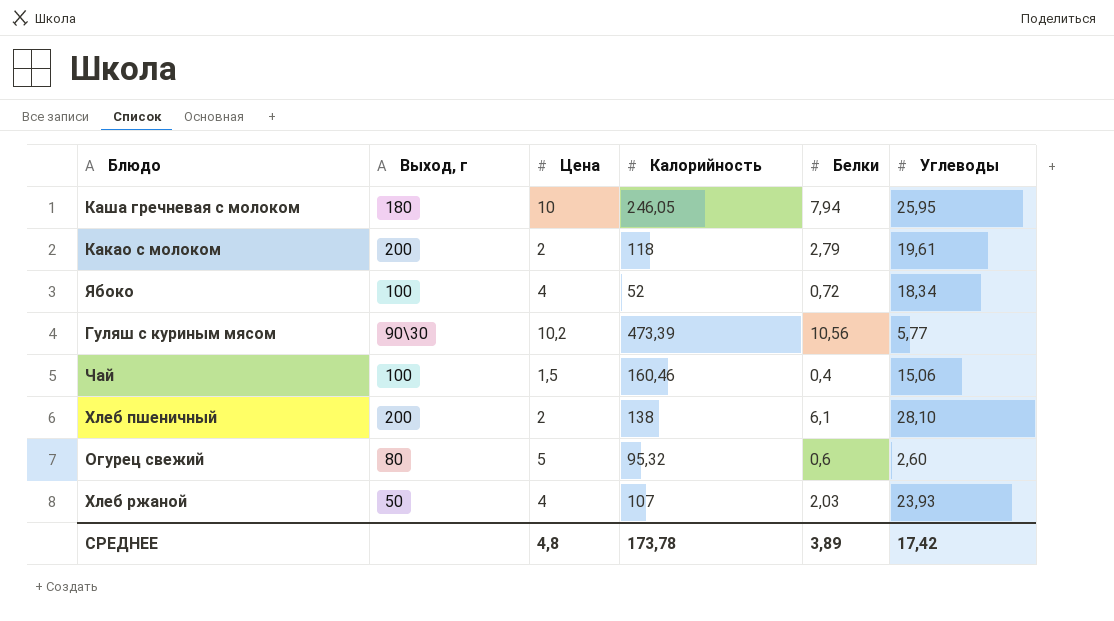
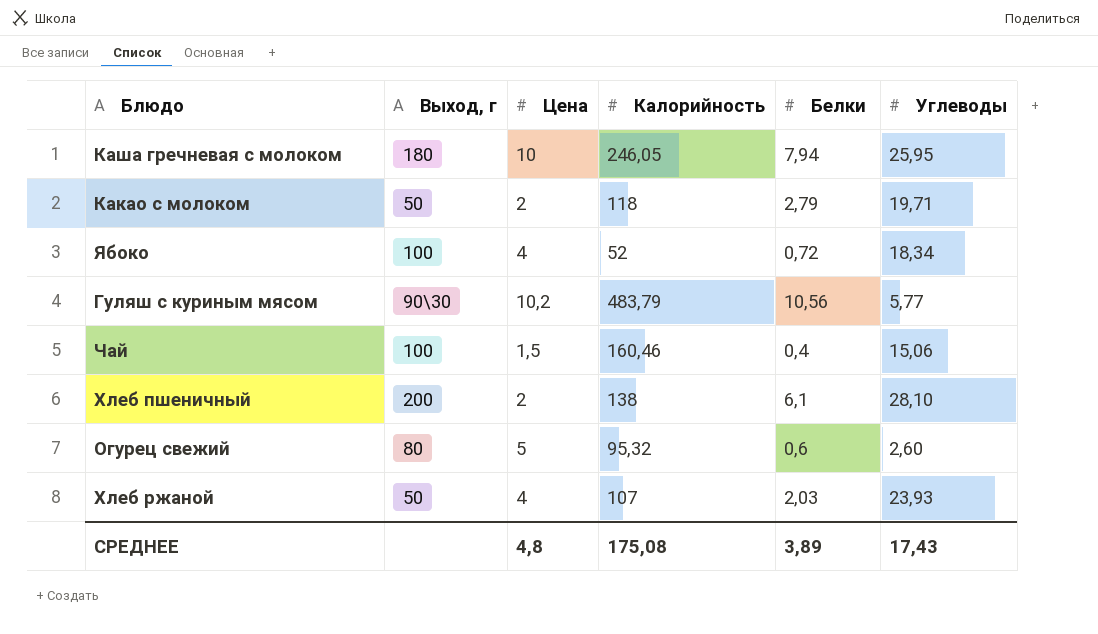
Какао с молоком | Выход, г: 200 -> 50
Какао с молоком | Углеводы: 19,61 -> 19,71
Гуляш с куриным мясом | Калорийность: 473,39 -> 483,79
СРЕДНЕЕ | Калорийность: 173,78 -> 175,08
СРЕДНЕЕ | Углеводы: 17,42 -> 17,43

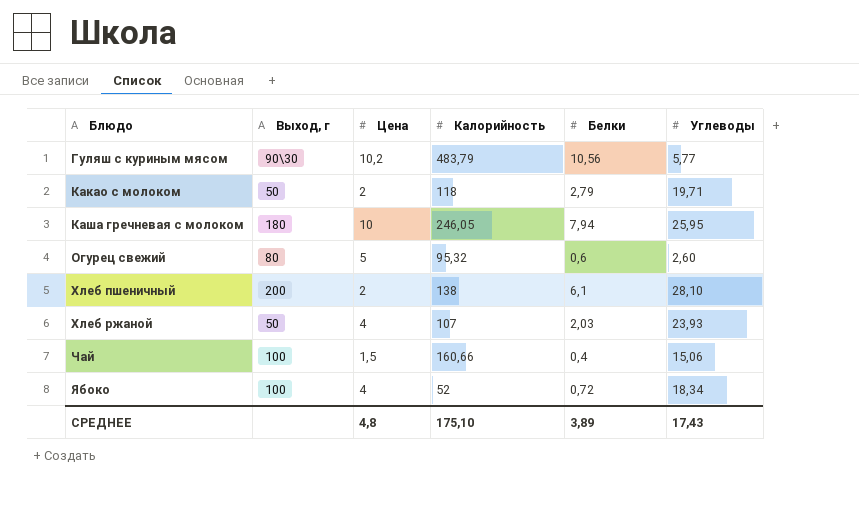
row order: none -> Блюдо ascending
Чай | Калорийность: 160,46 -> 160,66
СРЕДНЕЕ | Калорийность: 175,08 -> 175,10

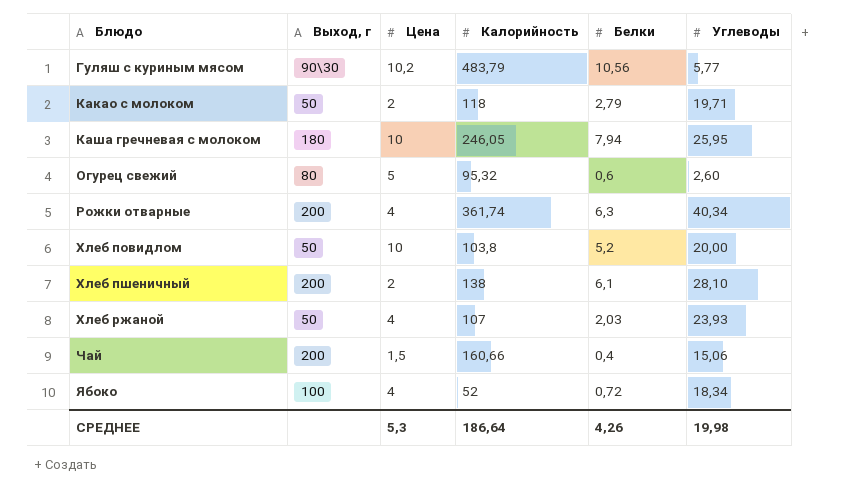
row Рожки отварные: none -> 200 | 4 | 361,74 | 6,3 | 40,34
row Хлеб повидлом: none -> 50 | 10 | 103,8 | 5,2 | 20,00
Чай | Выход, г: 100 -> 200
СРЕДНЕЕ | Цена: 4,8 -> 5,3
СРЕДНЕЕ | Калорийность: 175,10 -> 186,64
СРЕДНЕЕ | Белки: 3,89 -> 4,26
СРЕДНЕЕ | Углеводы: 17,43 -> 19,98

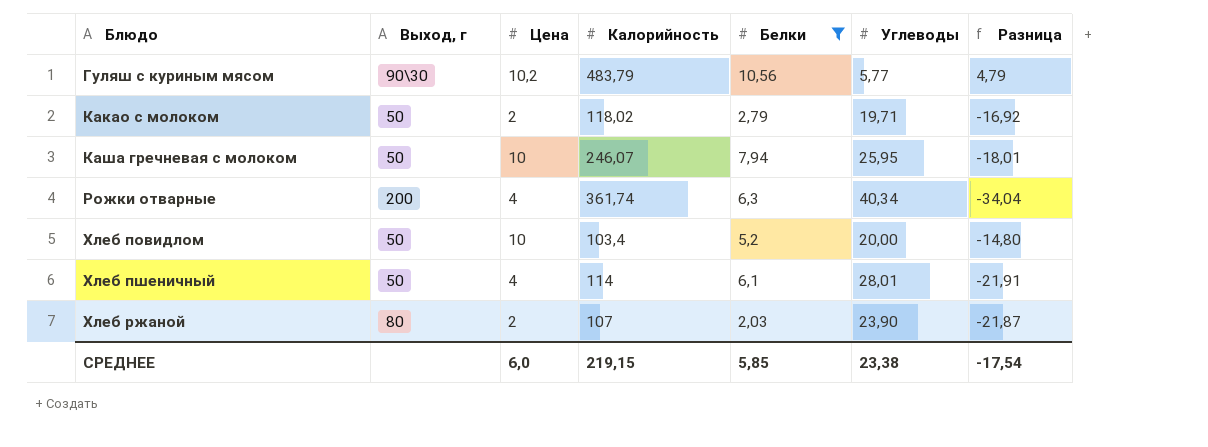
filter: none -> Белки >= 2,03
column Разница | formula: none -> [Белки] - [Углеводы]
Какао с молоком | Калорийность: 118 -> 118,02
Каша гречневая с молоком | Выход, г: 180 -> 50
Каша гречневая с молоком | Калорийность: 246,05 -> 246,07
Хлеб повидлом | Калорийность: 103,8 -> 103,4
Хлеб пшеничный | Выход, г: 200 -> 50
Хлеб пшеничный | Цена: 2 -> 4
Хлеб пшеничный | Калорийность: 138 -> 114
Хлеб пшеничный | Углеводы: 28,10 -> 28,01
Хлеб ржаной | Выход, г: 50 -> 80
Хлеб ржаной | Цена: 4 -> 2
Хлеб ржаной | Углеводы: 23,93 -> 23,90
СРЕДНЕЕ | Цена: 5,3 -> 6,0
СРЕДНЕЕ | Калорийность: 186,64 -> 219,15
СРЕДНЕЕ | Белки: 4,26 -> 5,85
СРЕДНЕЕ | Углеводы: 19,98 -> 23,38

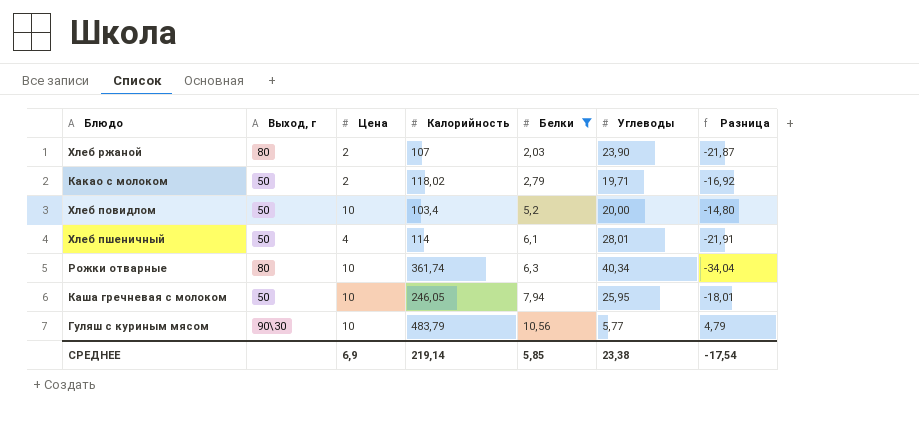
row order: Блюдо ascending -> Белки ascending
Рожки отварные | Выход, г: 200 -> 80
Рожки отварные | Цена: 4 -> 10
Каша гречневая с молоком | Калорийность: 246,07 -> 246,05
Гуляш с куриным мясом | Цена: 10,2 -> 10
СРЕДНЕЕ | Цена: 6,0 -> 6,9
СРЕДНЕЕ | Калорийность: 219,15 -> 219,14

